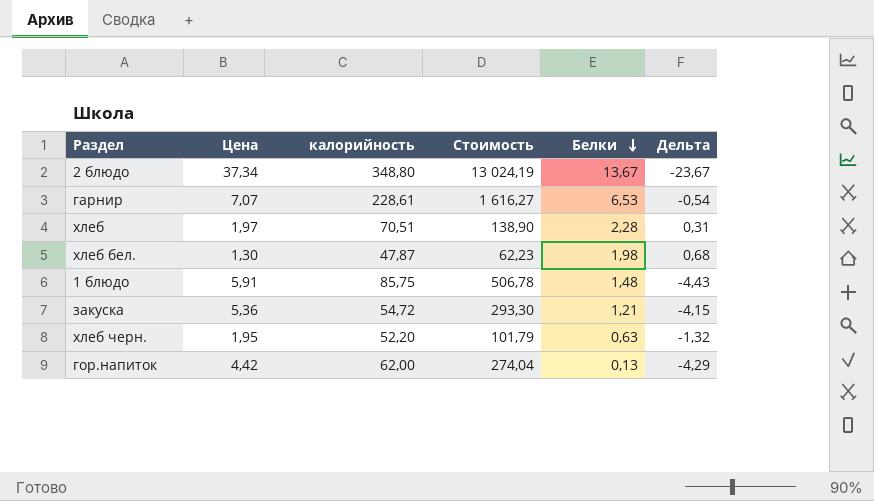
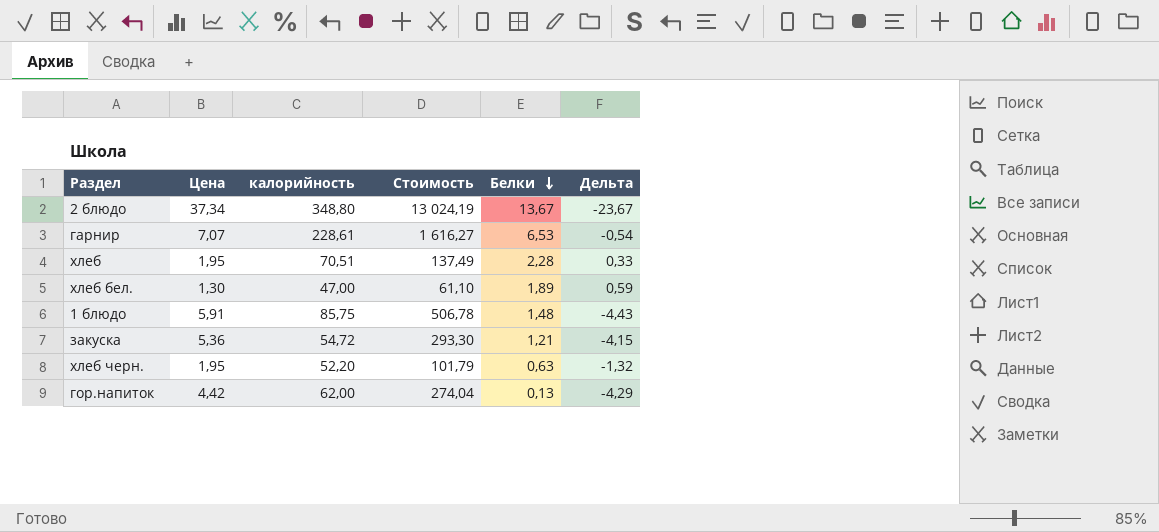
хлеб | Цена: 1,97 -> 1,95
хлеб | Стоимость: 138,90 -> 137,49
хлеб | Дельта: 0,31 -> 0,33
хлеб бел. | калорийность: 47,87 -> 47,00
хлеб бел. | Стоимость: 62,23 -> 61,10
хлеб бел. | Белки: 1,98 -> 1,89
хлеб бел. | Дельта: 0,68 -> 0,59

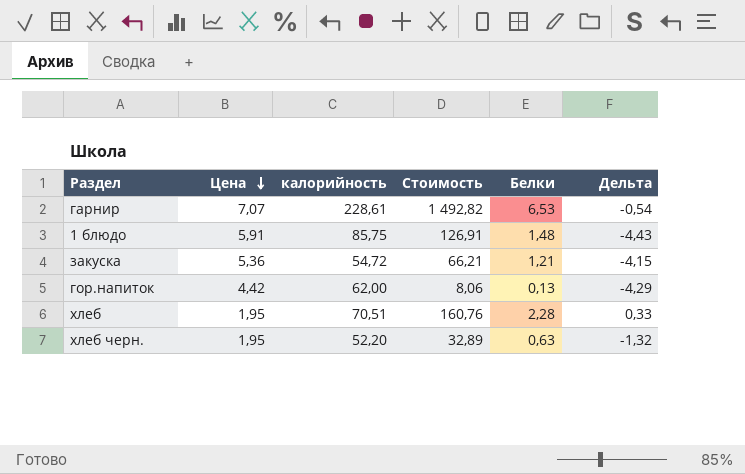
row order: Белки descending -> Цена descending
column Стоимость | formula: [Цена] * [калорийность] -> [калорийность] * [Белки]
row 2 блюдо: 37,34 | 348,80 | 13 024,19 | 13,67 | -23,67 -> none
row хлеб бел.: 1,30 | 47,00 | 61,10 | 1,89 | 0,59 -> none

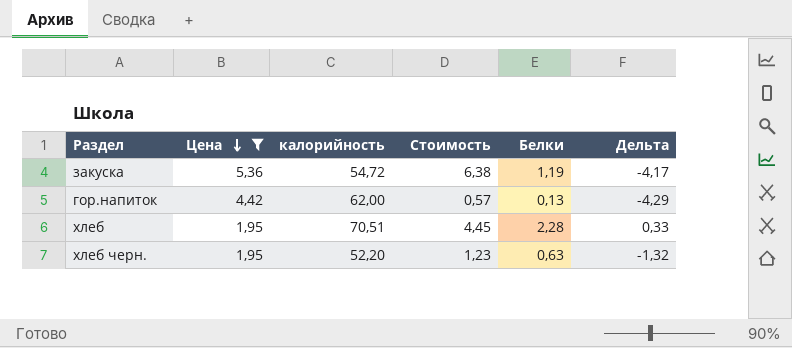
filter: none -> Цена <= 5,36
column Стоимость | formula: [калорийность] * [Белки] -> [Цена] * [Белки]
закуска | Белки: 1,21 -> 1,19
закуска | Дельта: -4,15 -> -4,17

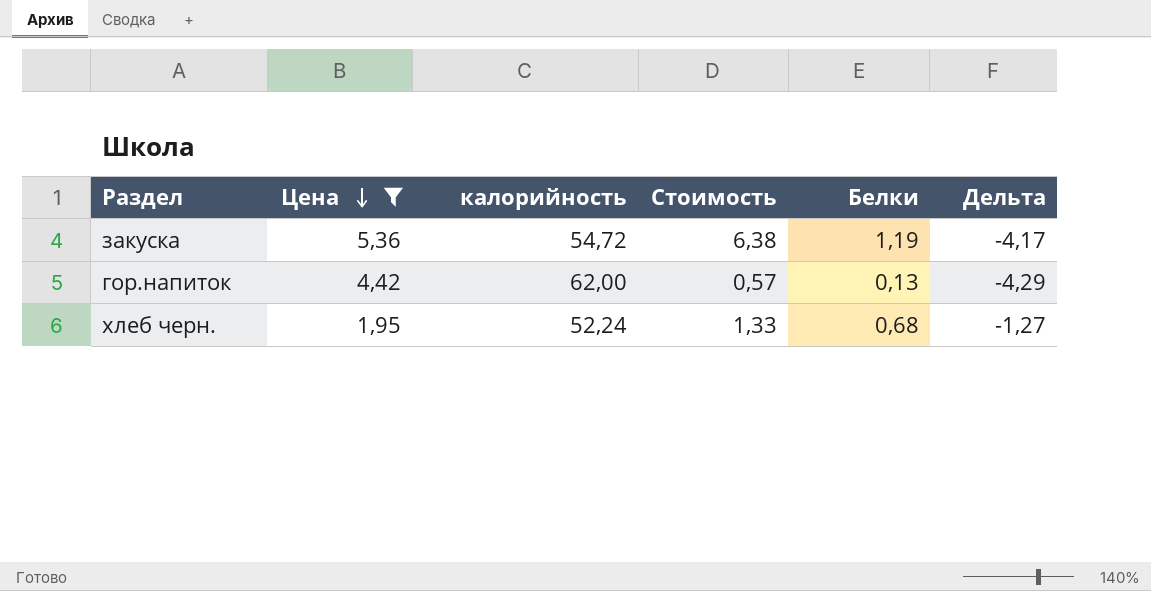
row хлеб: 1,95 | 70,51 | 4,45 | 2,28 | 0,33 -> none
хлеб черн. | калорийность: 52,20 -> 52,24
хлеб черн. | Стоимость: 1,23 -> 1,33
хлеб черн. | Белки: 0,63 -> 0,68
хлеб черн. | Дельта: -1,32 -> -1,27

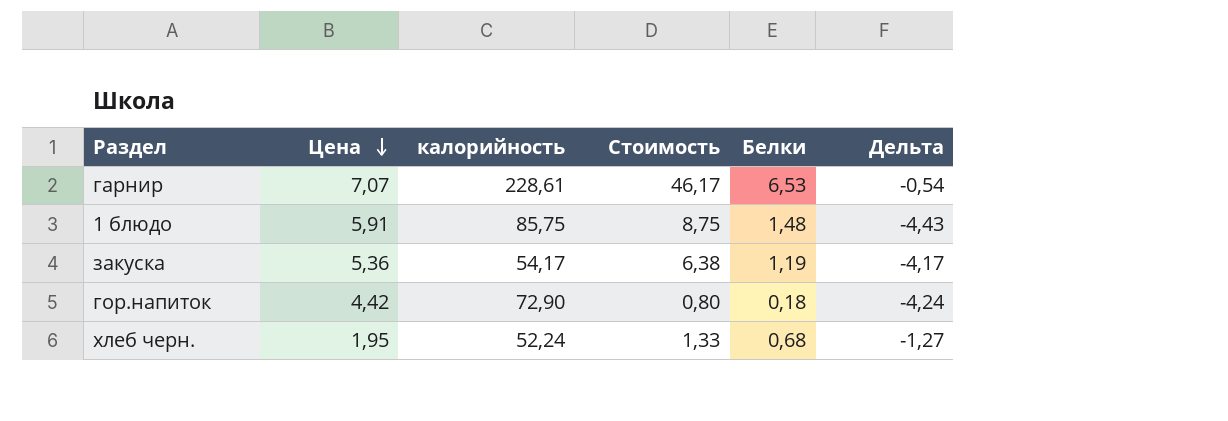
filter: Цена <= 5,36 -> none
закуска | калорийность: 54,72 -> 54,17
гор.напиток | калорийность: 62,00 -> 72,90
гор.напиток | Стоимость: 0,57 -> 0,80
гор.напиток | Белки: 0,13 -> 0,18
гор.напиток | Дельта: -4,29 -> -4,24

